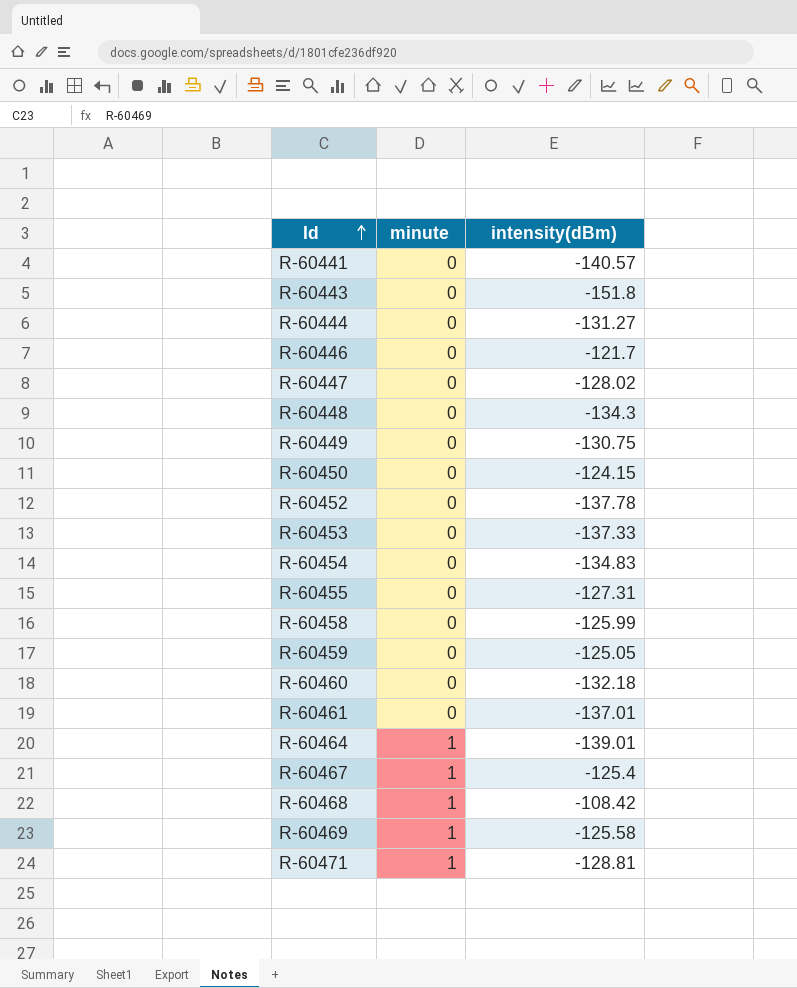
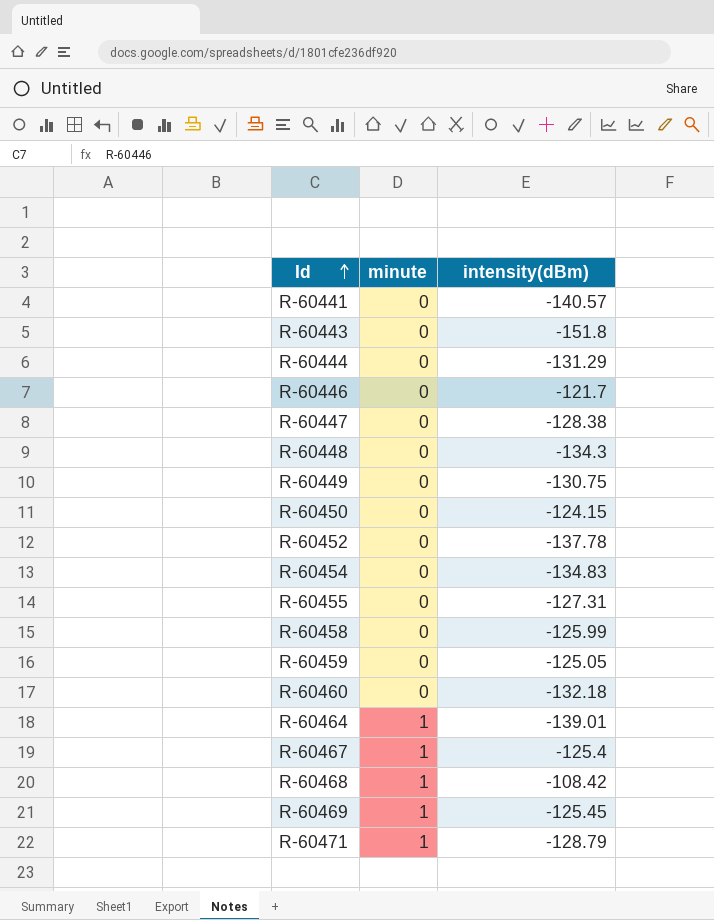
row R-60453: 0 | -137.33 -> none
row R-60461: 0 | -137.01 -> none
R-60444 | intensity(dBm): -131.27 -> -131.29
R-60447 | intensity(dBm): -128.02 -> -128.38
R-60469 | intensity(dBm): -125.58 -> -125.45
R-60471 | intensity(dBm): -128.81 -> -128.79

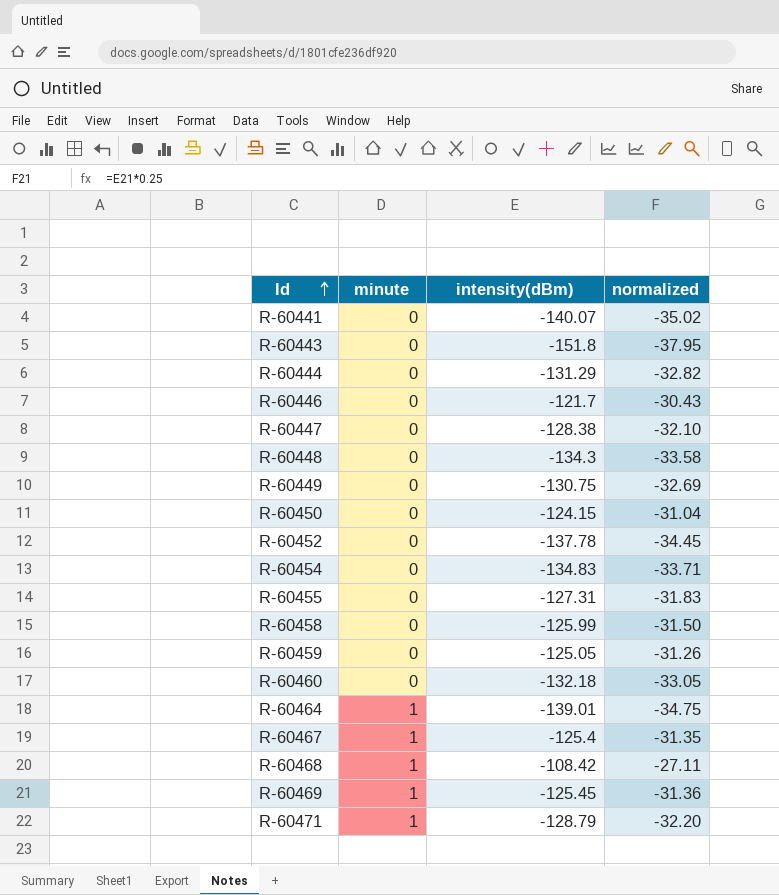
column normalized | formula: none -> [intensity(dBm)] * 0.25
R-60441 | intensity(dBm): -140.57 -> -140.07

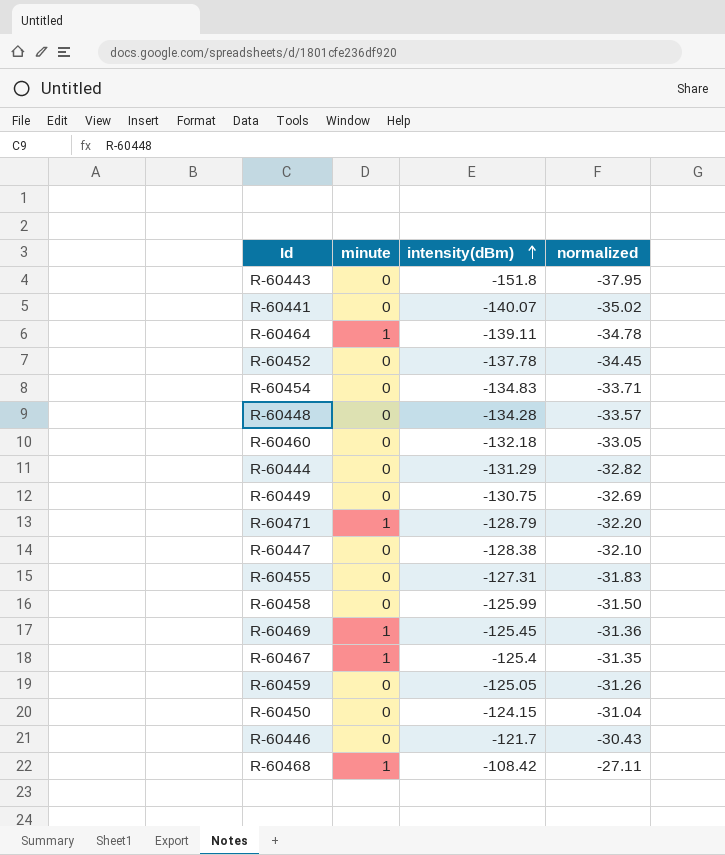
row order: Id ascending -> intensity(dBm) ascending
R-60464 | intensity(dBm): -139.01 -> -139.11
R-60464 | normalized: -34.75 -> -34.78
R-60448 | intensity(dBm): -134.3 -> -134.28
R-60448 | normalized: -33.58 -> -33.57

